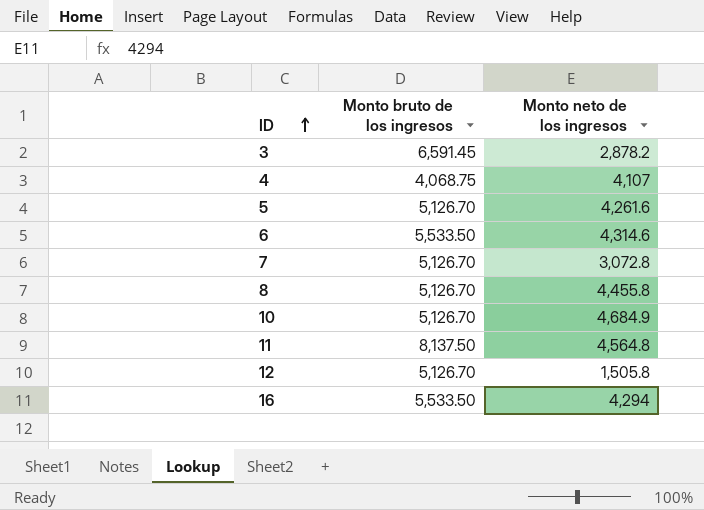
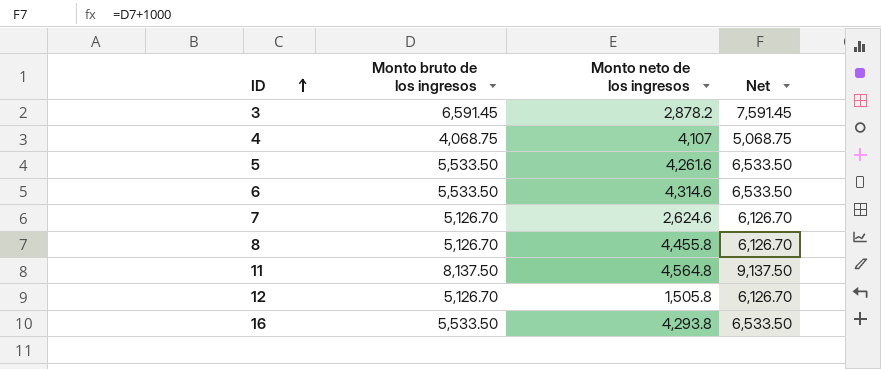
column Net | formula: none -> [Monto bruto de los ingresos] + 1000
row 10: 5,126.70 | 4,684.9 -> none
5 | Monto bruto de los ingresos: 5,126.70 -> 5,533.50
7 | Monto neto de los ingresos: 3,072.8 -> 2,624.6
16 | Monto neto de los ingresos: 4,294 -> 4,293.8

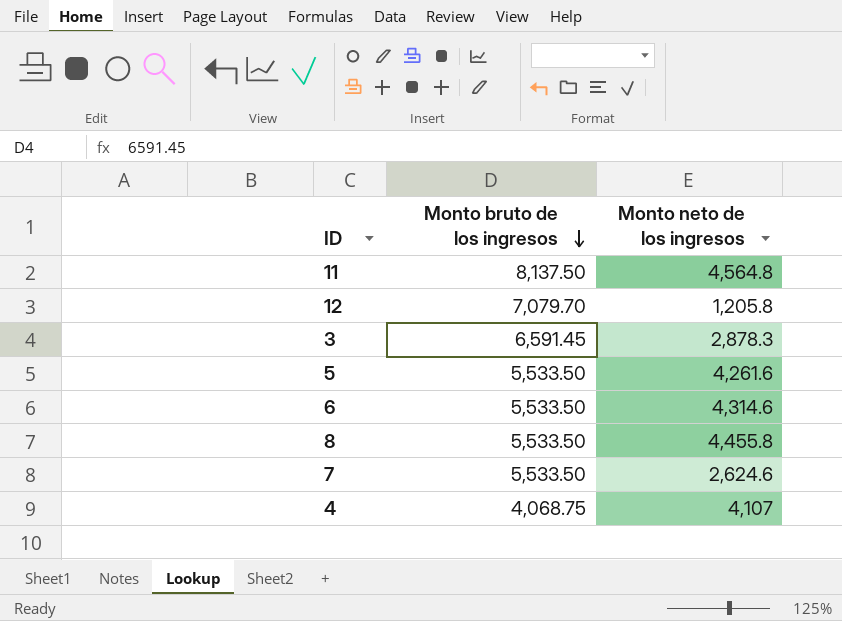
row order: ID ascending -> Monto bruto de los ingresos descending
column Net | formula: [Monto bruto de los ingresos] + 1000 -> none
row 16: 5,533.50 | 4,293.8 | 6,533.50 -> none
12 | Monto bruto de los ingresos: 5,126.70 -> 7,079.70
12 | Monto neto de los ingresos: 1,505.8 -> 1,205.8
3 | Monto neto de los ingresos: 2,878.2 -> 2,878.3
8 | Monto bruto de los ingresos: 5,126.70 -> 5,533.50
7 | Monto bruto de los ingresos: 5,126.70 -> 5,533.50

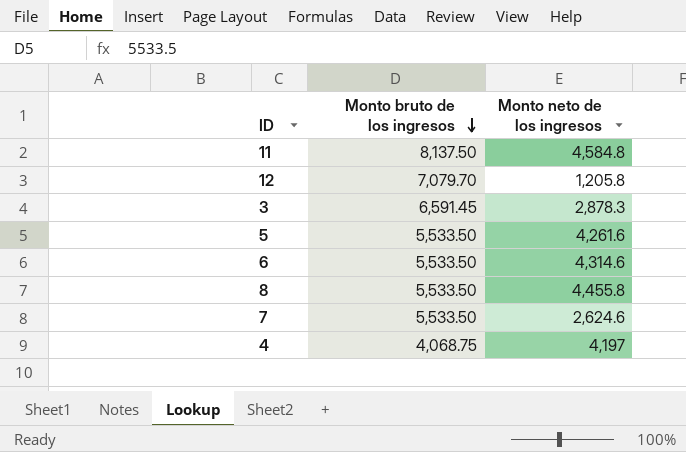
11 | Monto neto de los ingresos: 4,564.8 -> 4,584.8
4 | Monto neto de los ingresos: 4,107 -> 4,197

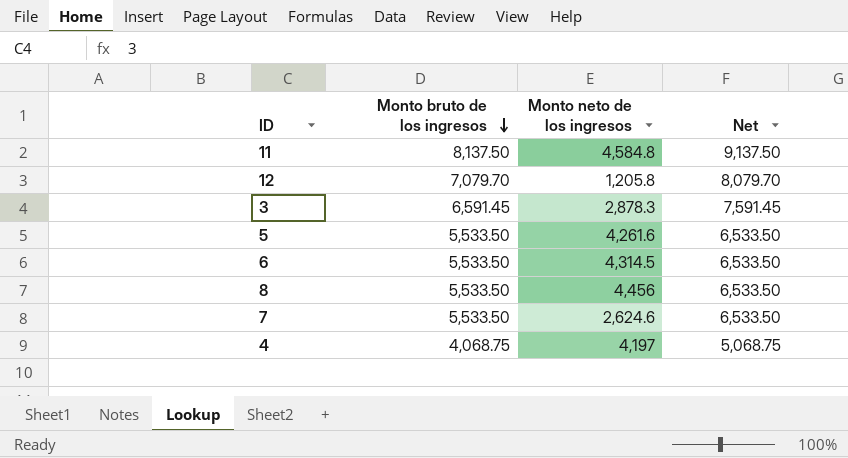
column Net | formula: none -> [Monto bruto de los ingresos] + 1000
6 | Monto neto de los ingresos: 4,314.6 -> 4,314.5
8 | Monto neto de los ingresos: 4,455.8 -> 4,456

